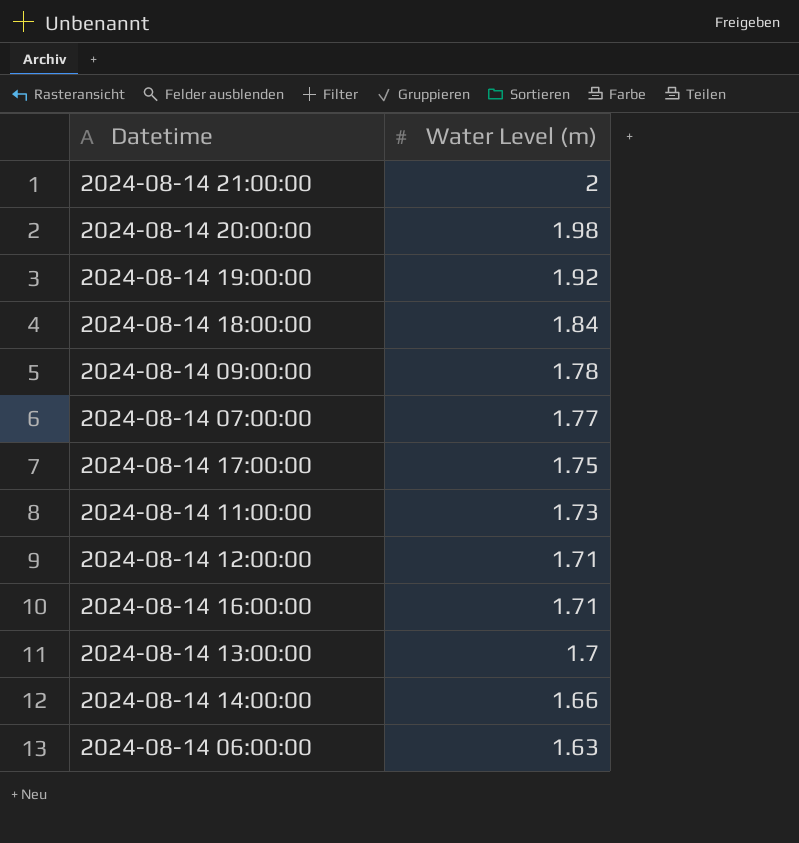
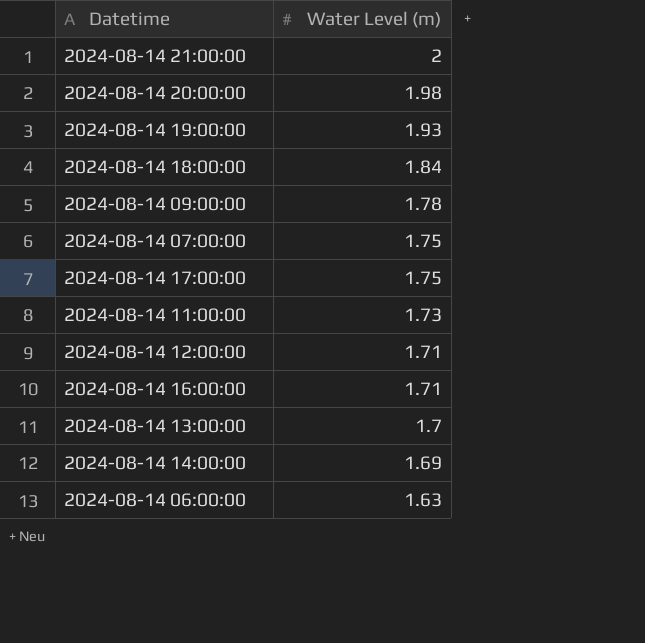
2024-08-14 19:00:00 | Water Level (m): 1.92 -> 1.93
2024-08-14 07:00:00 | Water Level (m): 1.77 -> 1.75
2024-08-14 14:00:00 | Water Level (m): 1.66 -> 1.69

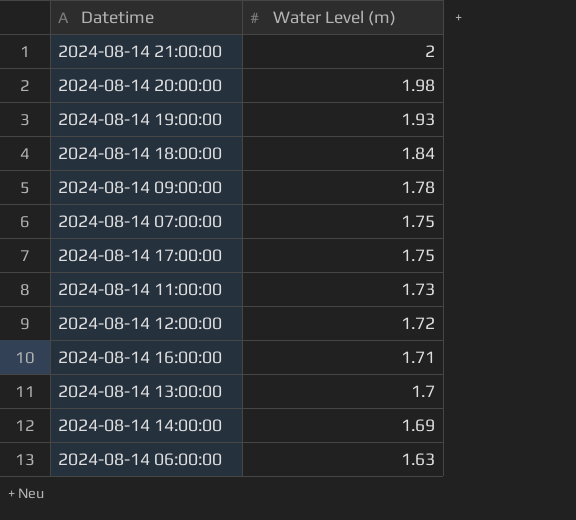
2024-08-14 12:00:00 | Water Level (m): 1.71 -> 1.72

